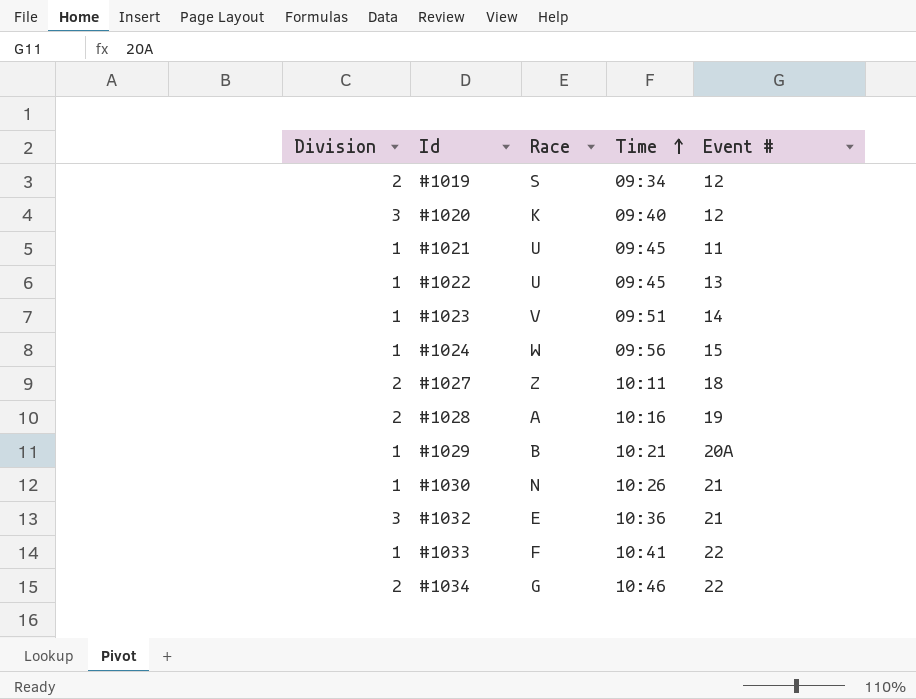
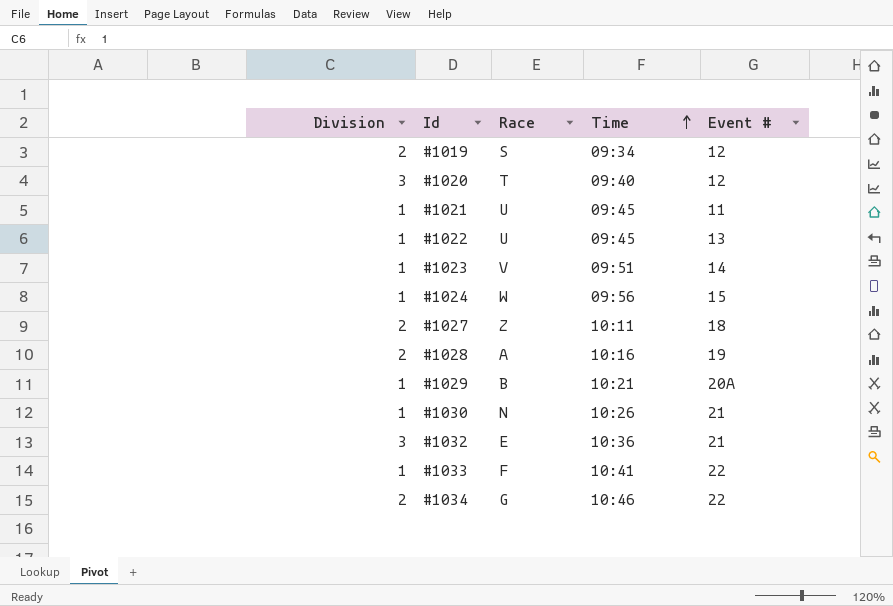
#1020 | Race: K -> T

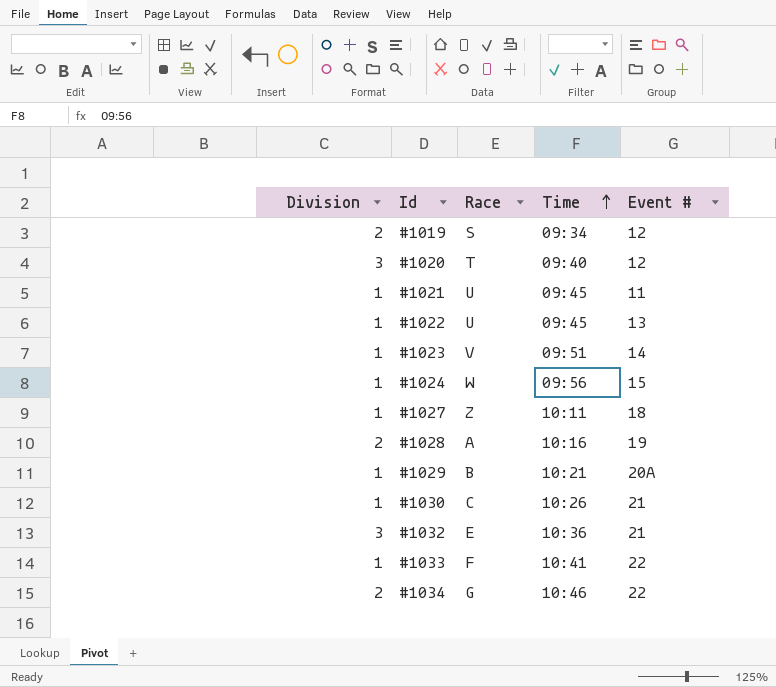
#1027 | Division: 2 -> 1
#1030 | Race: N -> C

